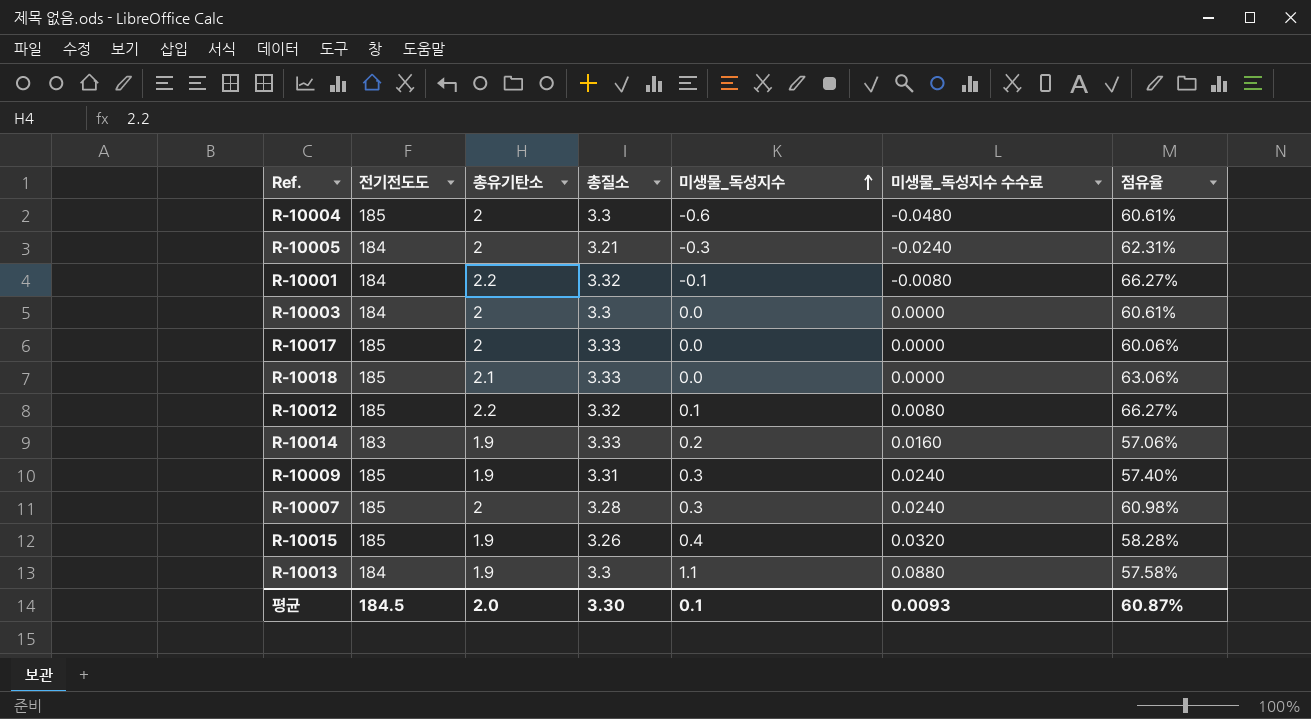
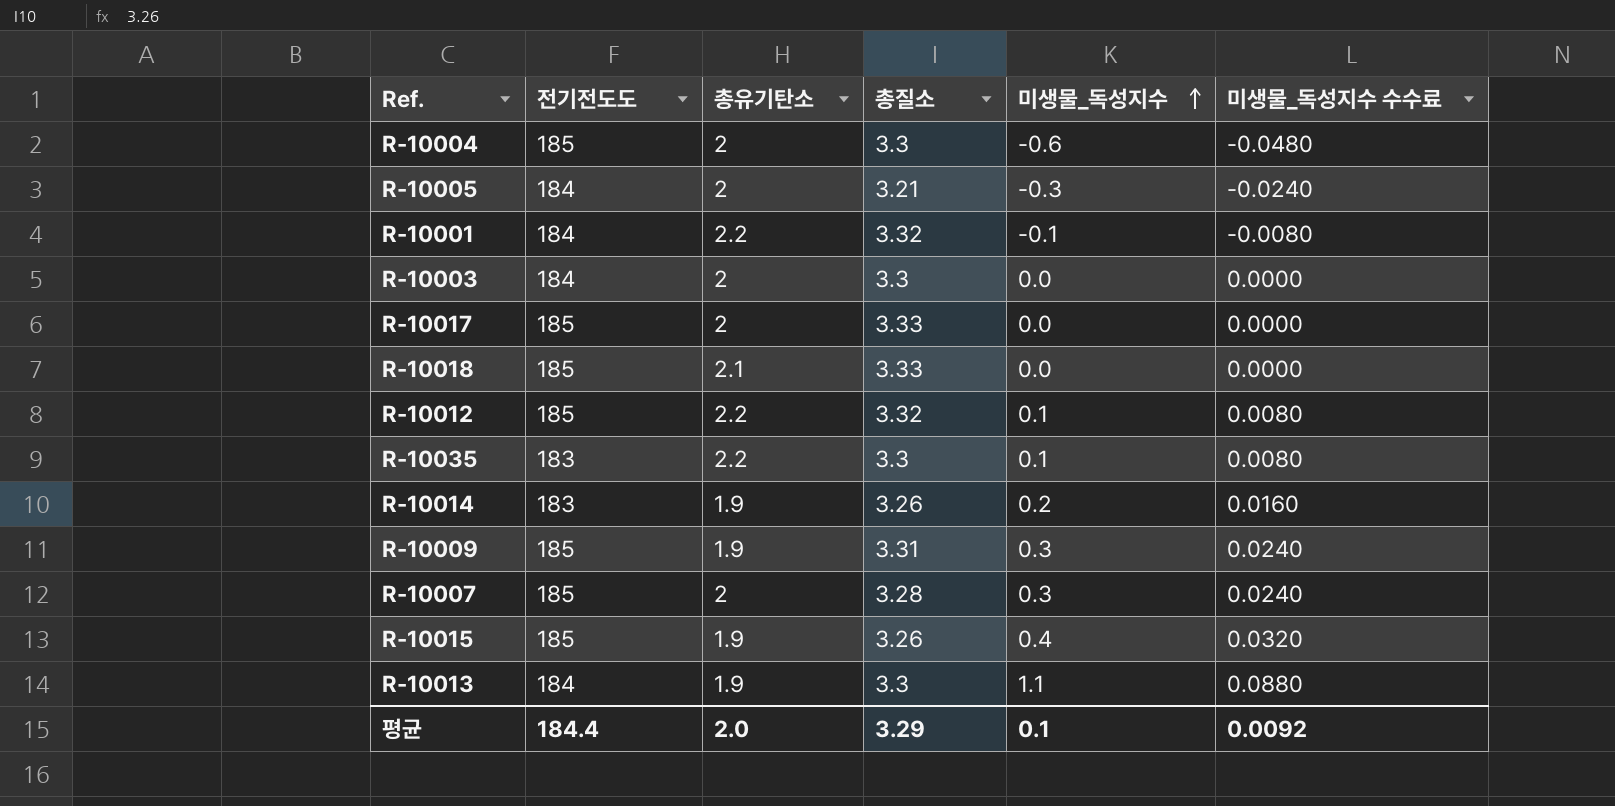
column 점유율 | formula: [총유기탄소] / [총질소] -> none
row R-10035: none -> 183 | 2.2 | 3.3 | 0.1 | 0.0080
R-10014 | 총질소: 3.33 -> 3.26
평균 | 전기전도도: 184.5 -> 184.4
평균 | 총질소: 3.30 -> 3.29
평균 | 미생물_독성지수 수수료: 0.0093 -> 0.0092

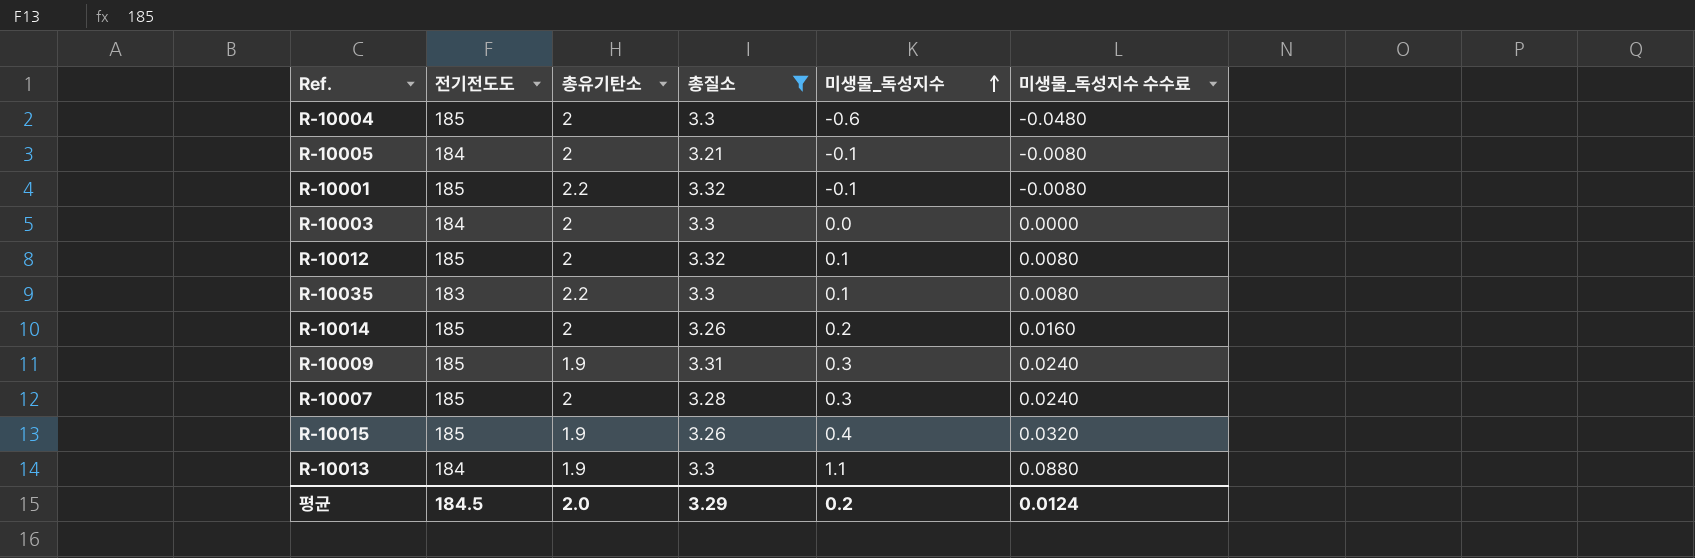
filter: none -> 총질소 != 3.33
R-10005 | 미생물_독성지수: -0.3 -> -0.1
R-10005 | 미생물_독성지수 수수료: -0.0240 -> -0.0080
R-10001 | 전기전도도: 184 -> 185
R-10012 | 총유기탄소: 2.2 -> 2
R-10014 | 전기전도도: 183 -> 185
R-10014 | 총유기탄소: 1.9 -> 2
평균 | 전기전도도: 184.4 -> 184.5
평균 | 미생물_독성지수: 0.1 -> 0.2
평균 | 미생물_독성지수 수수료: 0.0092 -> 0.0124

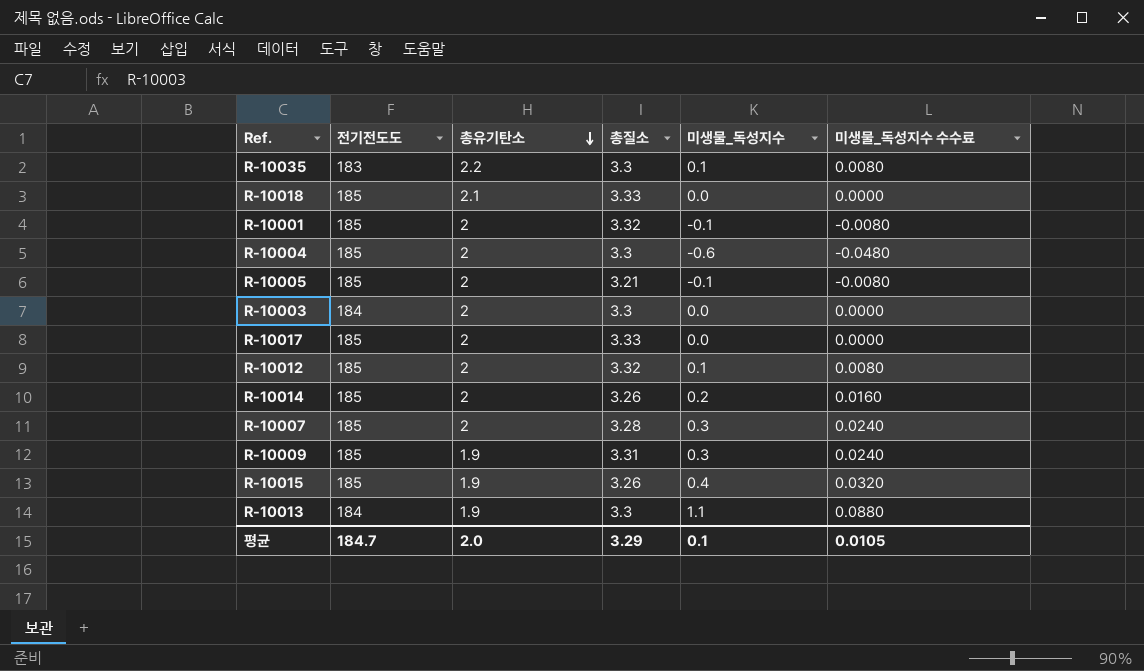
filter: 총질소 != 3.33 -> none
row order: 미생물_독성지수 ascending -> 총유기탄소 descending
R-10001 | 총유기탄소: 2.2 -> 2
R-10005 | 전기전도도: 184 -> 185
평균 | 전기전도도: 184.5 -> 184.7
평균 | 미생물_독성지수: 0.2 -> 0.1
평균 | 미생물_독성지수 수수료: 0.0124 -> 0.0105

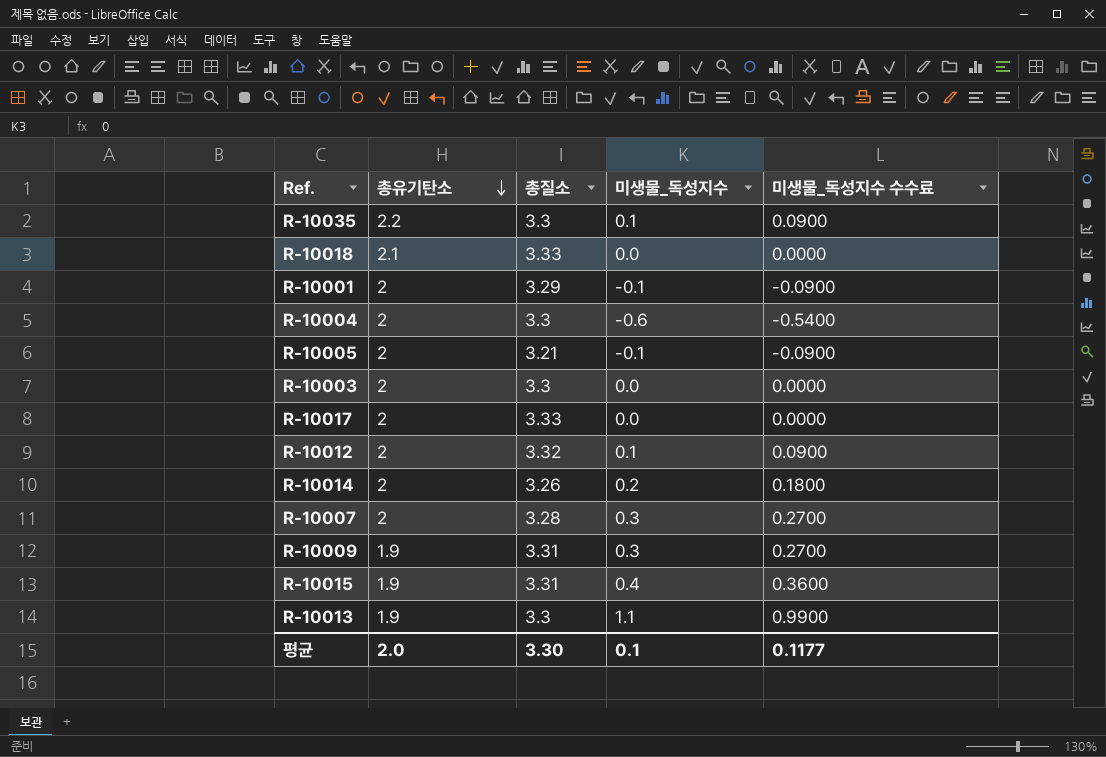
column 전기전도도 | position: 2 -> none
column 미생물_독성지수 수수료 | formula: [미생물_독성지수] * 0.08 -> [미생물_독성지수] * 0.9
R-10001 | 총질소: 3.32 -> 3.29
R-10015 | 총질소: 3.26 -> 3.31
평균 | 총질소: 3.29 -> 3.30
평균 | 미생물_독성지수 수수료: 0.0105 -> 0.1177

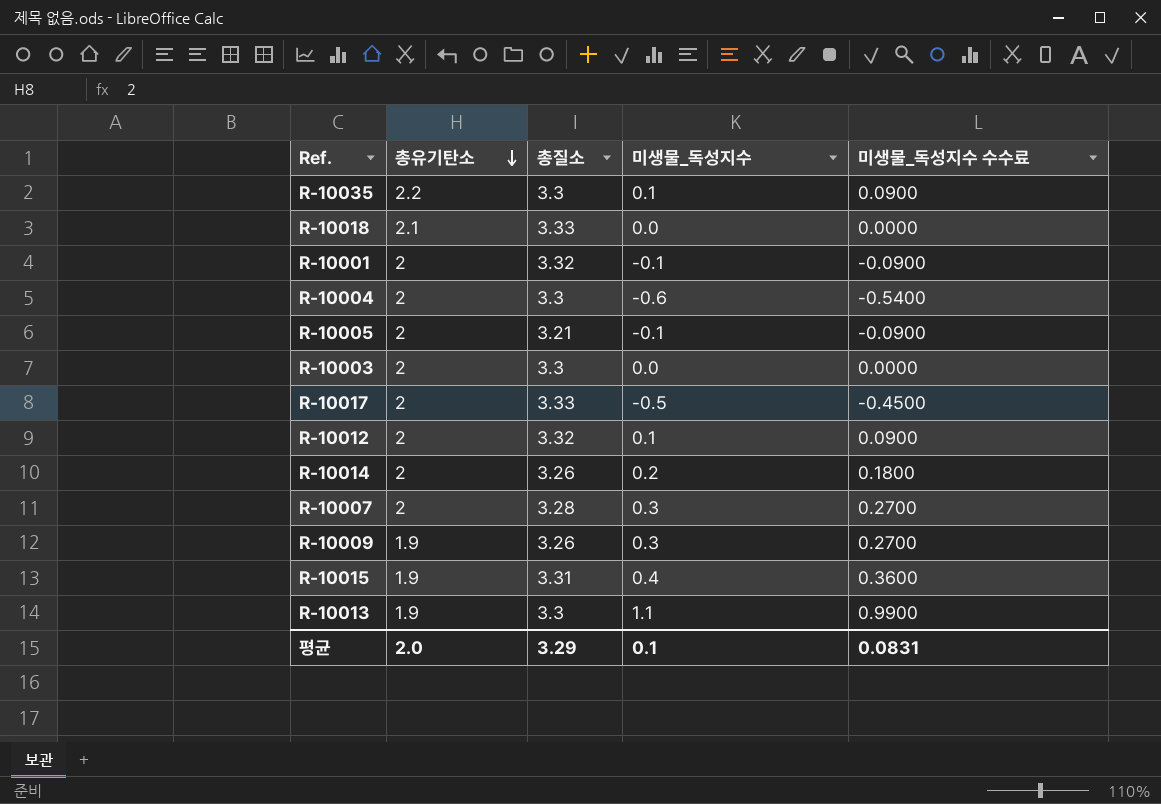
R-10001 | 총질소: 3.29 -> 3.32
R-10017 | 미생물_독성지수: 0.0 -> -0.5
R-10017 | 미생물_독성지수 수수료: 0.0000 -> -0.4500
R-10009 | 총질소: 3.31 -> 3.26
평균 | 총질소: 3.30 -> 3.29
평균 | 미생물_독성지수 수수료: 0.1177 -> 0.0831

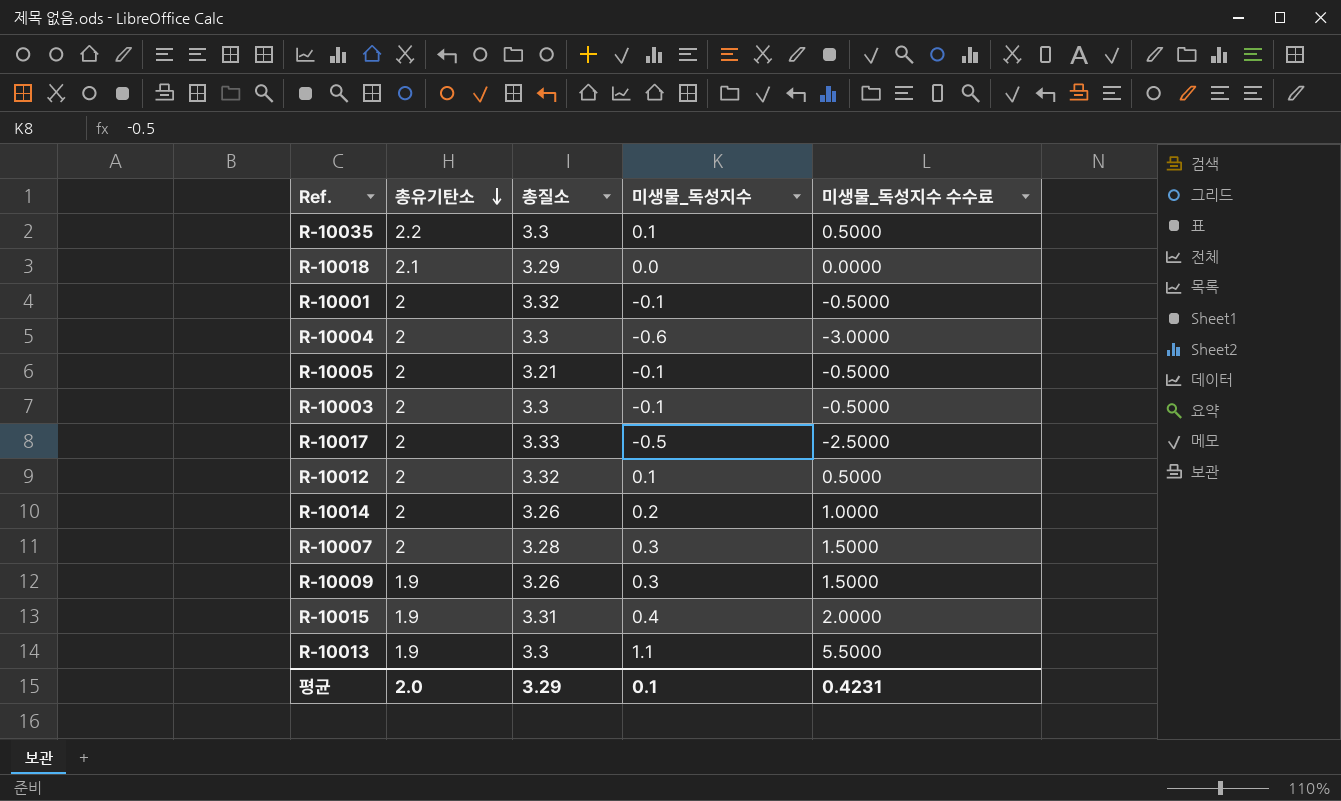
column 미생물_독성지수 수수료 | formula: [미생물_독성지수] * 0.9 -> [미생물_독성지수] * 5
R-10018 | 총질소: 3.33 -> 3.29
R-10003 | 미생물_독성지수: 0.0 -> -0.1
평균 | 미생물_독성지수 수수료: 0.0831 -> 0.4231

